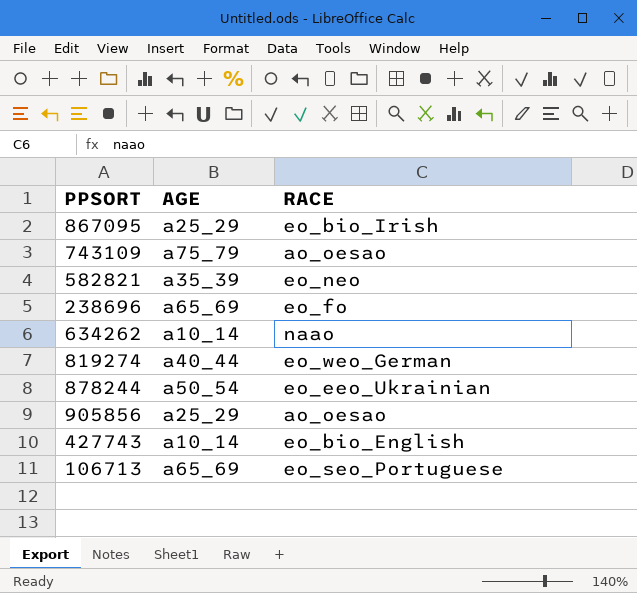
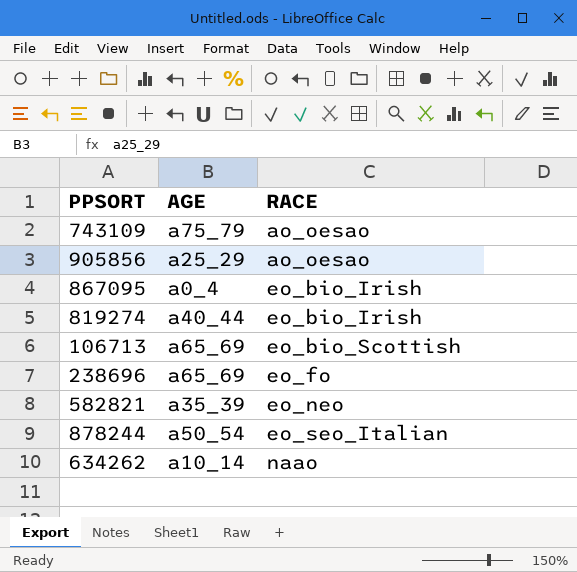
row order: none -> RACE ascending
row 427743: a10_14 | eo_bio_English -> none
867095 | AGE: a25_29 -> a0_4
819274 | RACE: eo_weo_German -> eo_bio_Irish
106713 | RACE: eo_seo_Portuguese -> eo_bio_Scottish
878244 | RACE: eo_eeo_Ukrainian -> eo_seo_Italian

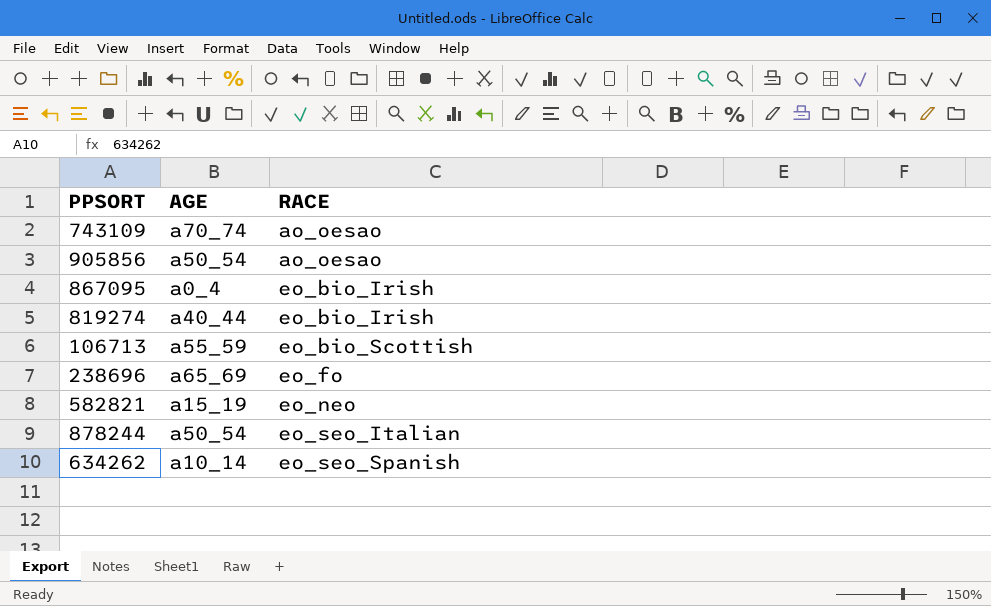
743109 | AGE: a75_79 -> a70_74
905856 | AGE: a25_29 -> a50_54
106713 | AGE: a65_69 -> a55_59
582821 | AGE: a35_39 -> a15_19
634262 | RACE: naao -> eo_seo_Spanish

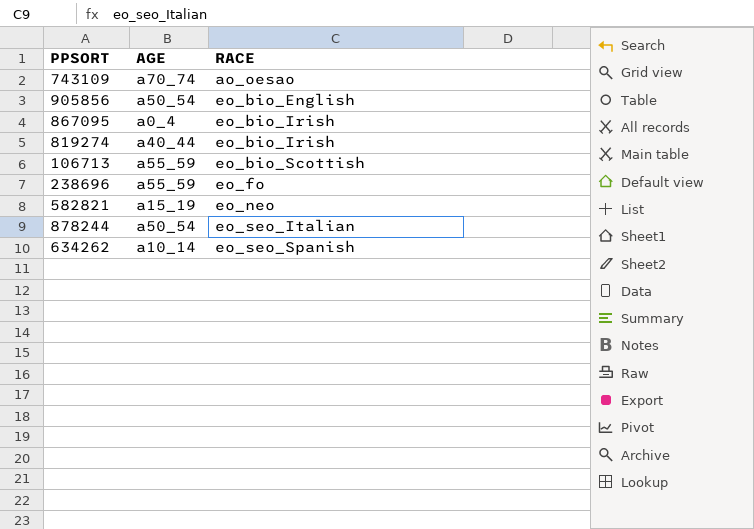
905856 | RACE: ao_oesao -> eo_bio_English
238696 | AGE: a65_69 -> a55_59

